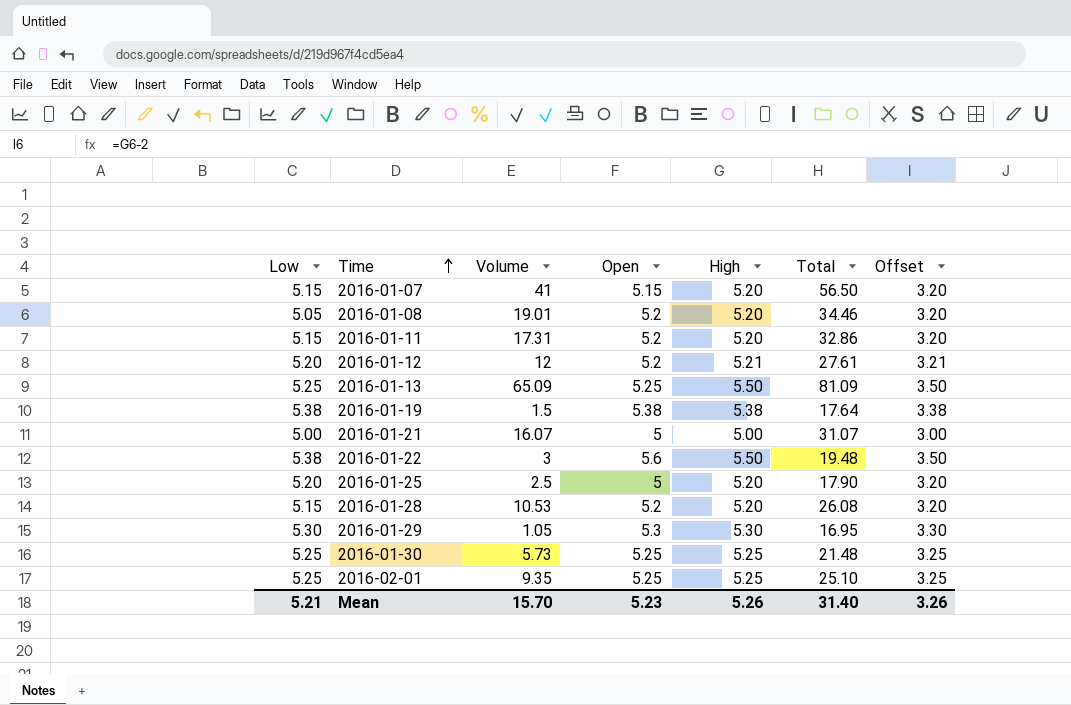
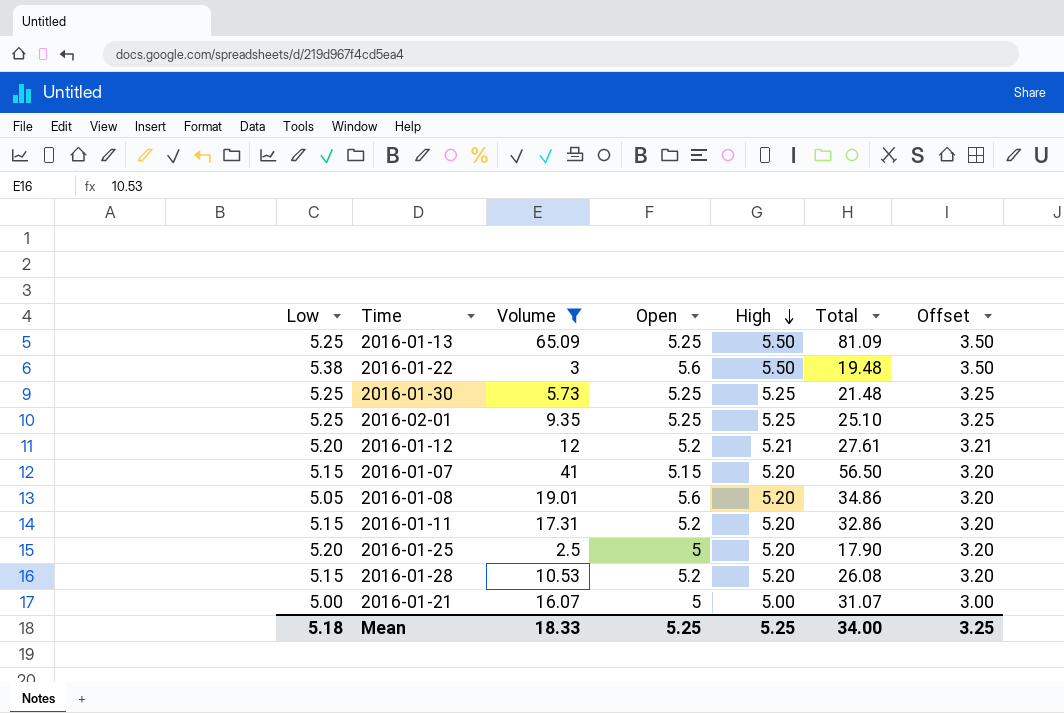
filter: none -> Volume >= 2.5
row order: Time ascending -> High descending
2016-01-08 | Open: 5.2 -> 5.6
2016-01-08 | Total: 34.46 -> 34.86
Mean | Low: 5.21 -> 5.18
Mean | Volume: 15.70 -> 18.33
Mean | Open: 5.23 -> 5.25
Mean | High: 5.26 -> 5.25
Mean | Total: 31.40 -> 34.00
Mean | Offset: 3.26 -> 3.25

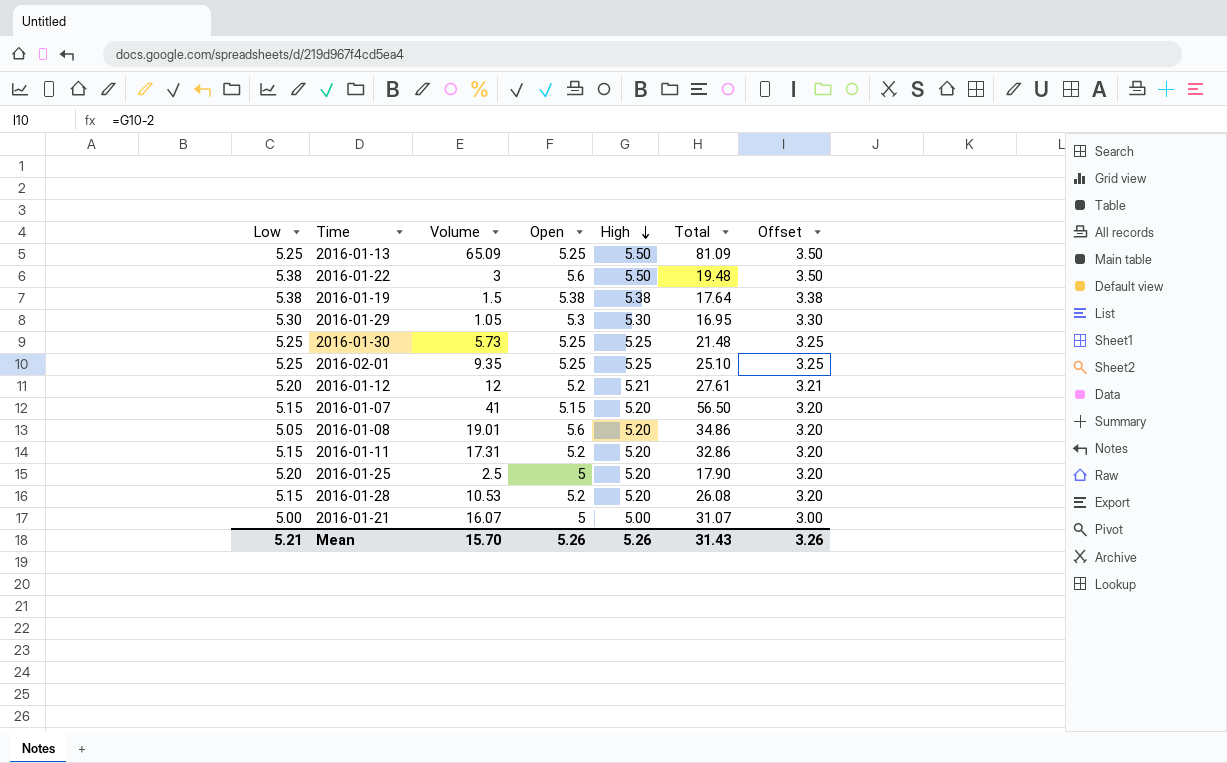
filter: Volume >= 2.5 -> none
Mean | Low: 5.18 -> 5.21
Mean | Volume: 18.33 -> 15.70
Mean | Open: 5.25 -> 5.26
Mean | High: 5.25 -> 5.26
Mean | Total: 34.00 -> 31.43
Mean | Offset: 3.25 -> 3.26

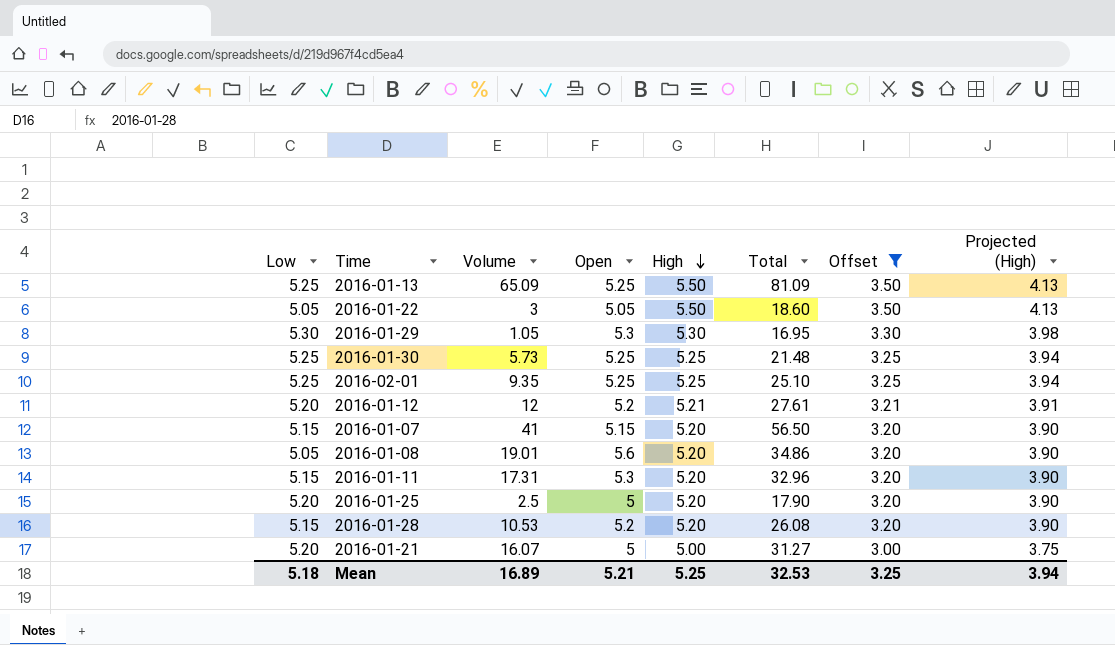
filter: none -> Offset != 3.38
column Projected (High) | formula: none -> [High] * 0.75
2016-01-22 | Low: 5.38 -> 5.05
2016-01-22 | Open: 5.6 -> 5.05
2016-01-22 | Total: 19.48 -> 18.60
2016-01-11 | Open: 5.2 -> 5.3
2016-01-11 | Total: 32.86 -> 32.96
2016-01-21 | Low: 5.00 -> 5.20
2016-01-21 | Total: 31.07 -> 31.27
Mean | Low: 5.21 -> 5.18
Mean | Volume: 15.70 -> 16.89
Mean | Open: 5.26 -> 5.21
Mean | High: 5.26 -> 5.25
Mean | Total: 31.43 -> 32.53
Mean | Offset: 3.26 -> 3.25

